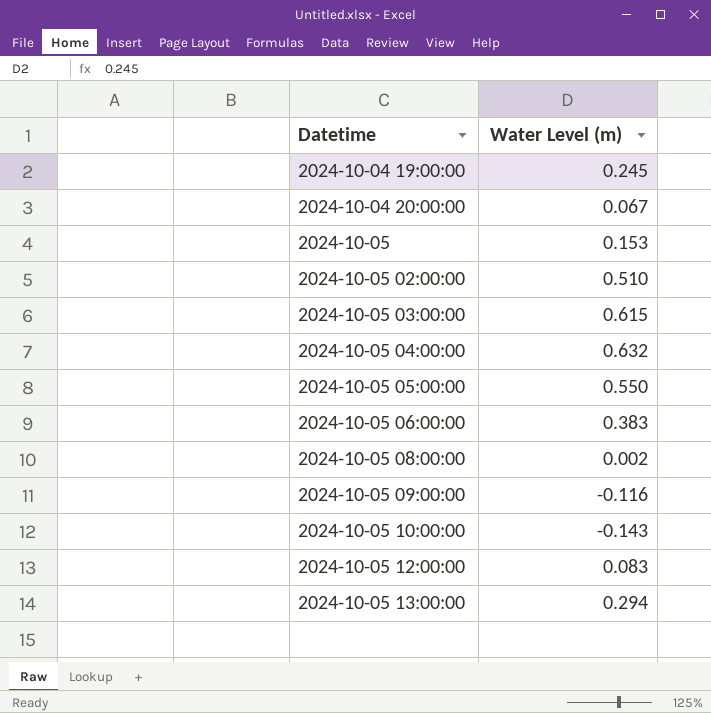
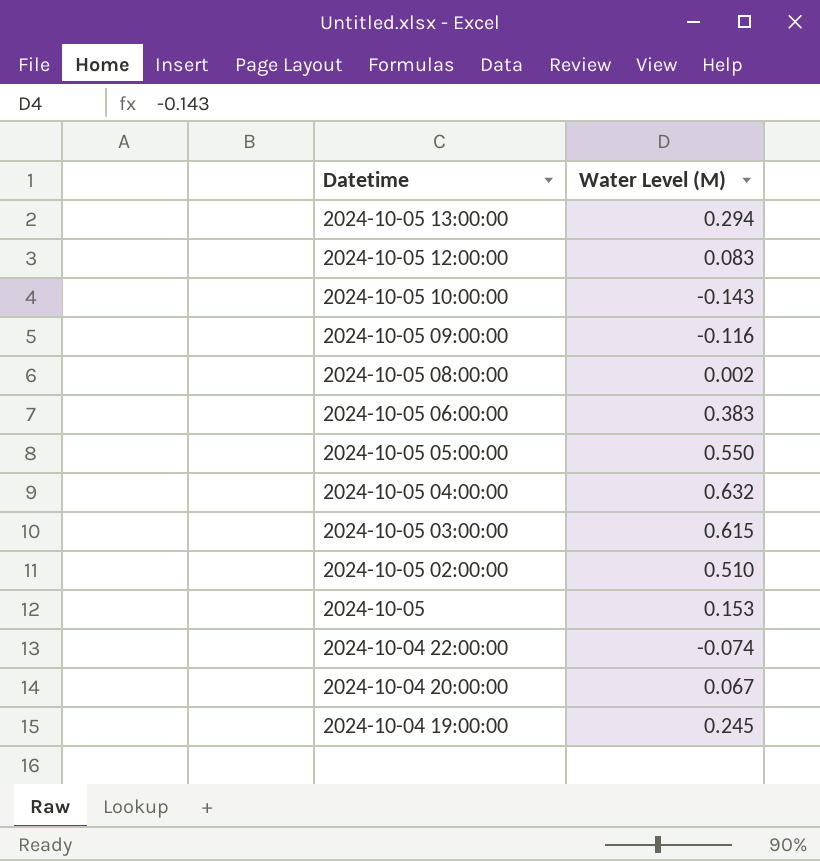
row order: Datetime ascending -> Datetime descending
column name: Water Level (m) -> Water Level (M)
row 2024-10-04 22:00:00: none -> -0.074

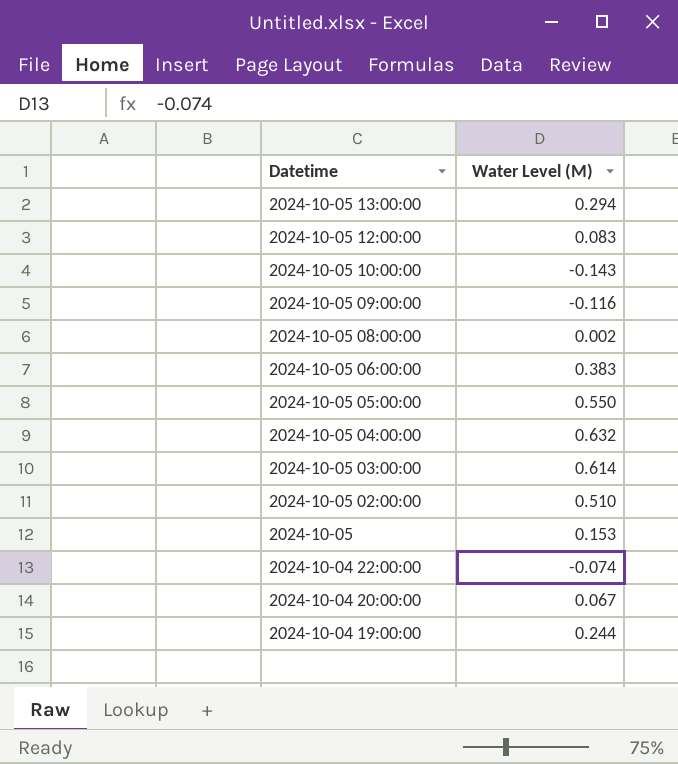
2024-10-05 03:00:00 | Water Level (M): 0.615 -> 0.614
2024-10-04 19:00:00 | Water Level (M): 0.245 -> 0.244

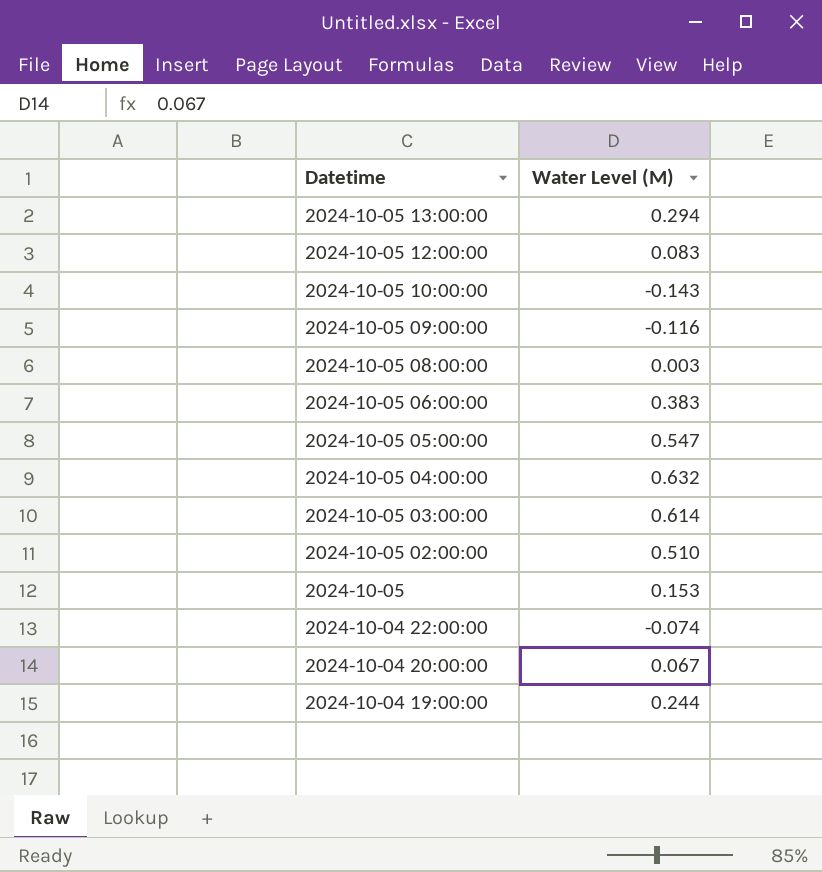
2024-10-05 08:00:00 | Water Level (M): 0.002 -> 0.003
2024-10-05 05:00:00 | Water Level (M): 0.550 -> 0.547

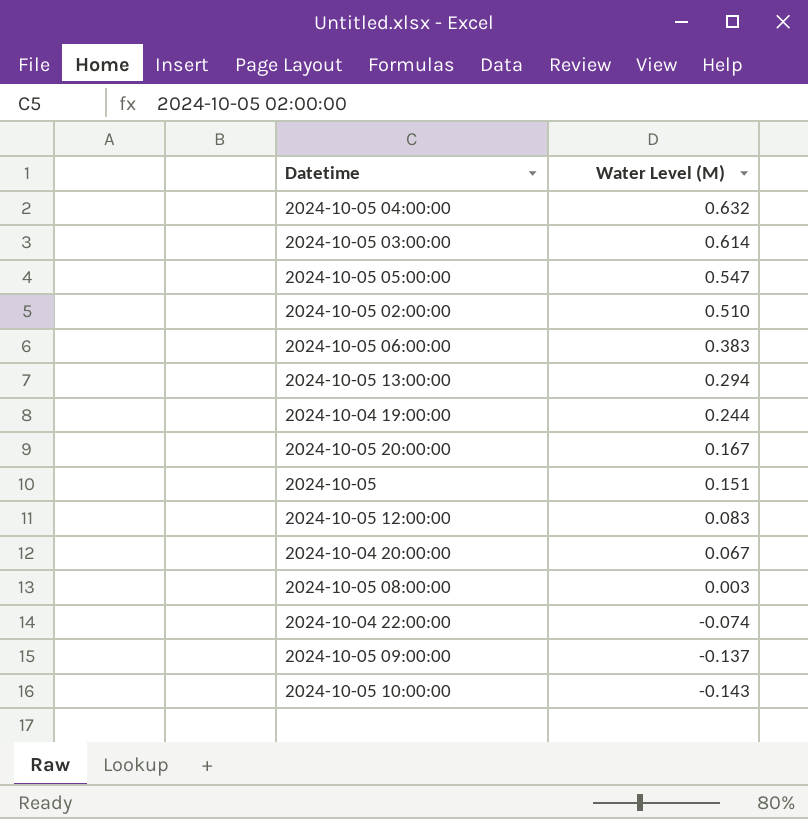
row order: Datetime descending -> Water Level (M) descending
row 2024-10-05 20:00:00: none -> 0.167
2024-10-05 | Water Level (M): 0.153 -> 0.151
2024-10-05 09:00:00 | Water Level (M): -0.116 -> -0.137

